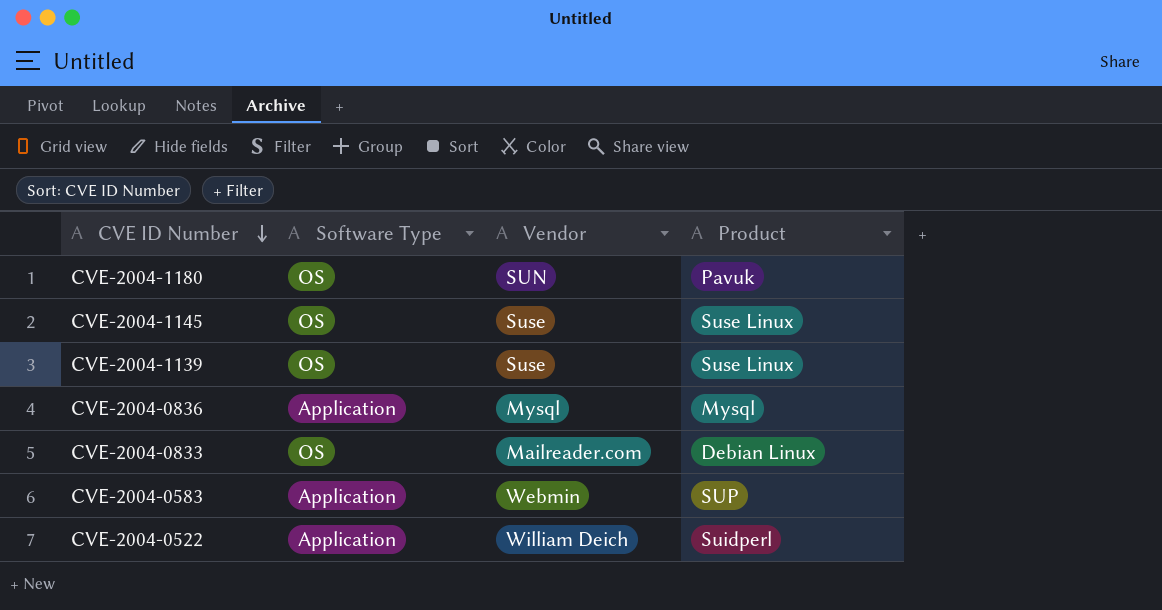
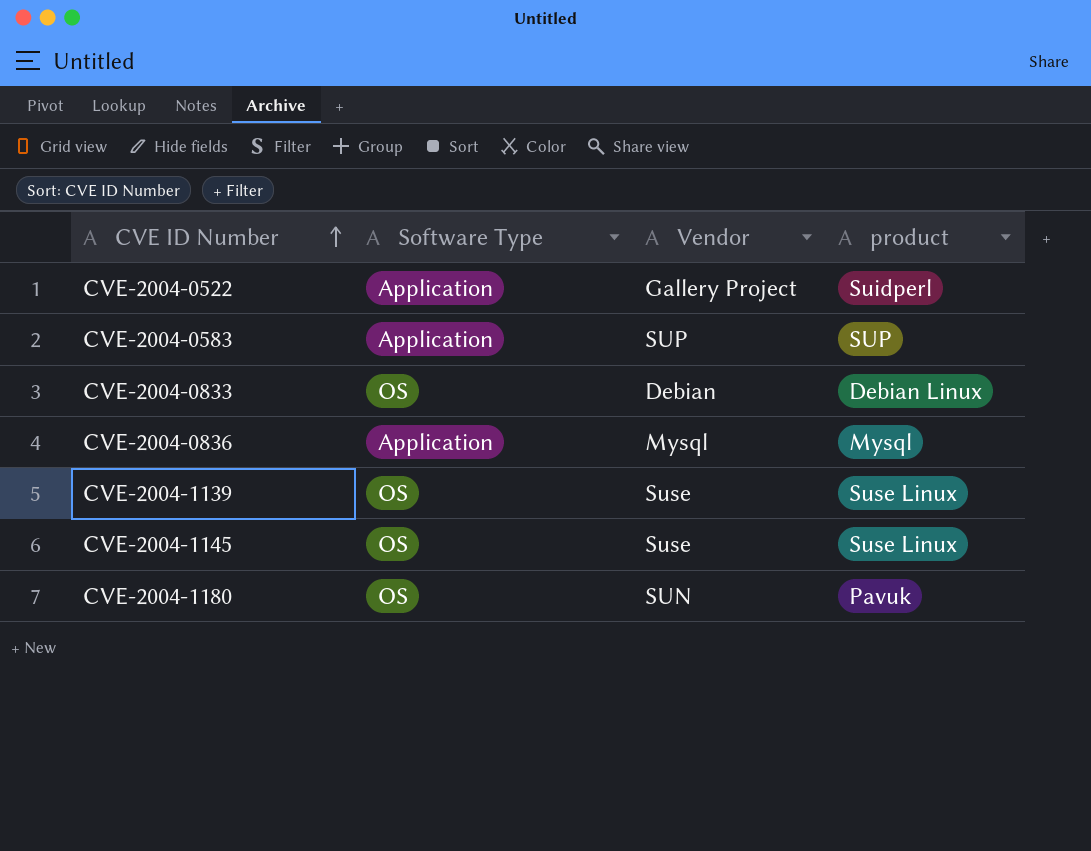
row order: CVE ID Number descending -> CVE ID Number ascending
column name: Product -> product
CVE-2004-0522 | Vendor: William Deich -> Gallery Project
CVE-2004-0583 | Vendor: Webmin -> SUP
CVE-2004-0833 | Vendor: Mailreader.com -> Debian

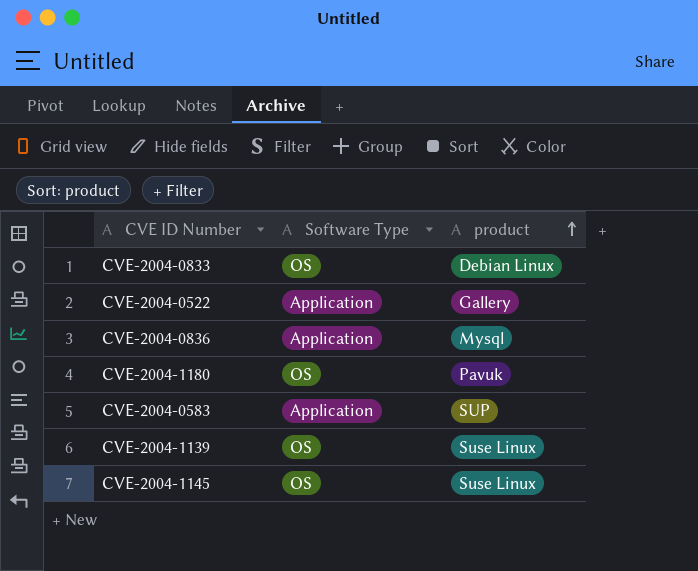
row order: CVE ID Number ascending -> product ascending
column Vendor | position: 3 -> none
CVE-2004-0522 | product: Suidperl -> Gallery

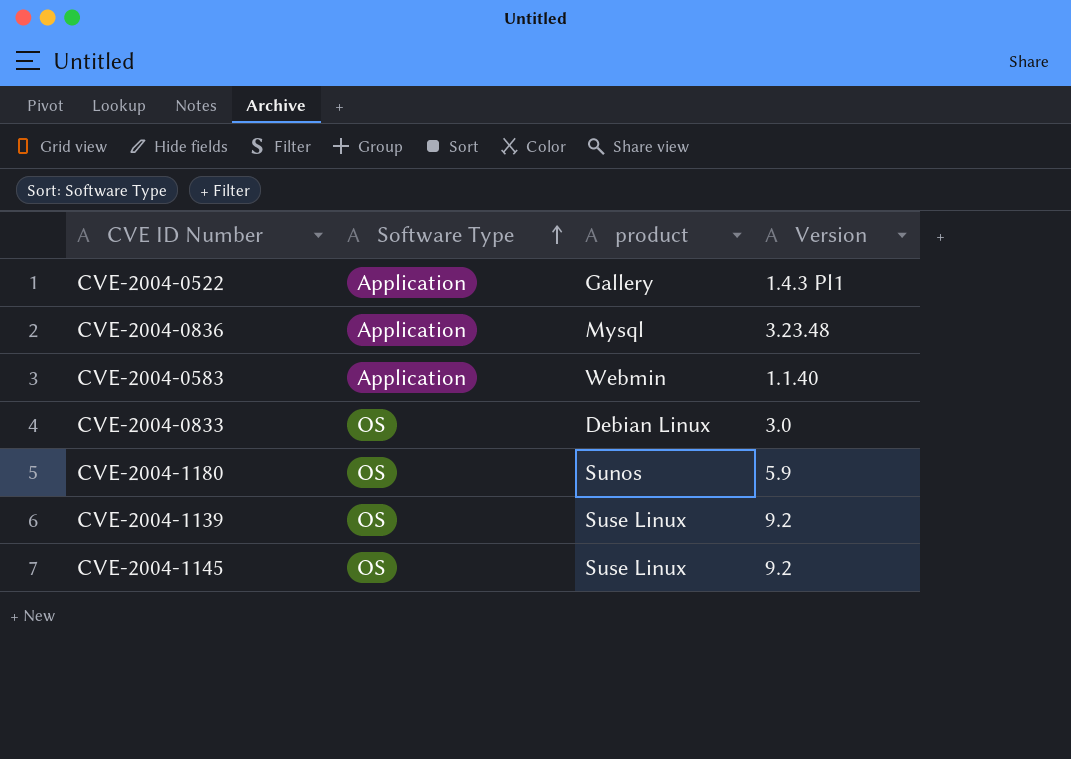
row order: product ascending -> Software Type ascending
column Version | position: none -> 4
CVE-2004-0583 | product: SUP -> Webmin
CVE-2004-1180 | product: Pavuk -> Sunos

